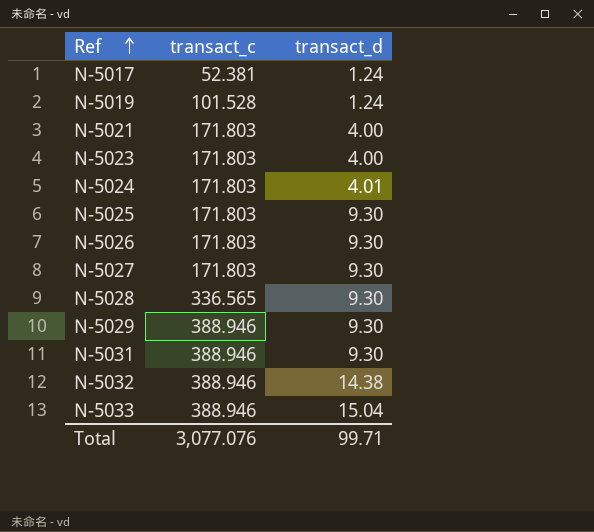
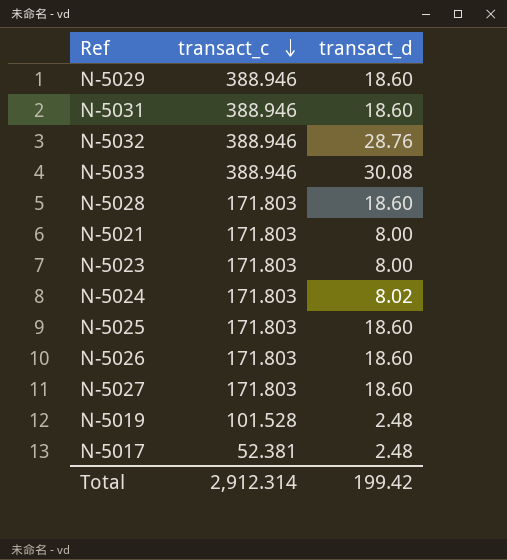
row order: Ref ascending -> transact_c descending
N-5029 | transact_d: 9.30 -> 18.60
N-5031 | transact_d: 9.30 -> 18.60
N-5032 | transact_d: 14.38 -> 28.76
N-5033 | transact_d: 15.04 -> 30.08
N-5028 | transact_c: 336.565 -> 171.803
N-5028 | transact_d: 9.30 -> 18.60
N-5021 | transact_d: 4.00 -> 8.00
N-5023 | transact_d: 4.00 -> 8.00
N-5024 | transact_d: 4.01 -> 8.02
N-5025 | transact_d: 9.30 -> 18.60
N-5026 | transact_d: 9.30 -> 18.60
N-5027 | transact_d: 9.30 -> 18.60
N-5019 | transact_d: 1.24 -> 2.48
N-5017 | transact_d: 1.24 -> 2.48
Total | transact_c: 3,077.076 -> 2,912.314
Total | transact_d: 99.71 -> 199.42

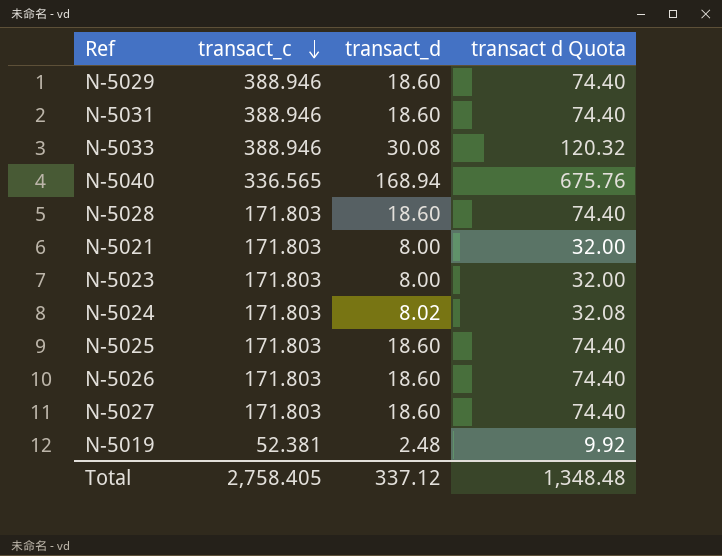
column transact d Quota | formula: none -> [transact_d] * 4
row N-5032: 388.946 | 28.76 -> none
row N-5017: 52.381 | 2.48 -> none
row N-5040: none -> 336.565 | 168.94 | 675.76
N-5019 | transact_c: 101.528 -> 52.381
Total | transact_c: 2,912.314 -> 2,758.405
Total | transact_d: 199.42 -> 337.12

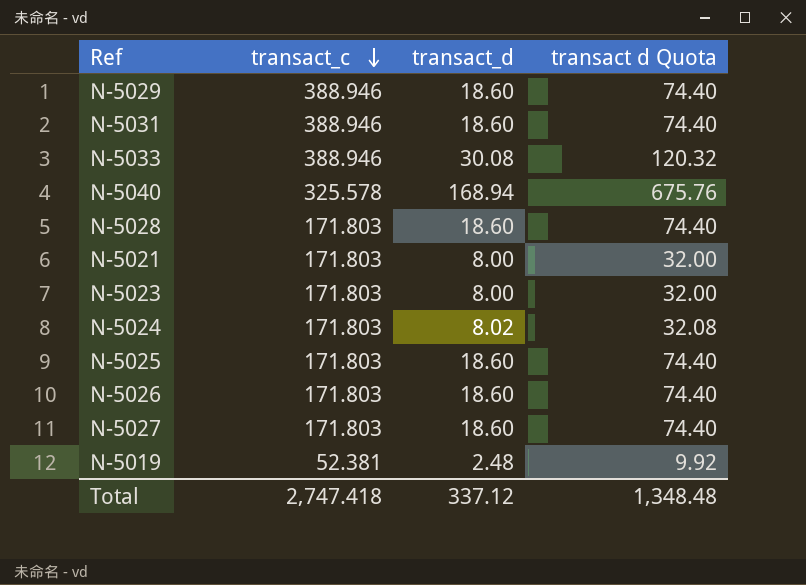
N-5040 | transact_c: 336.565 -> 325.578
Total | transact_c: 2,758.405 -> 2,747.418

